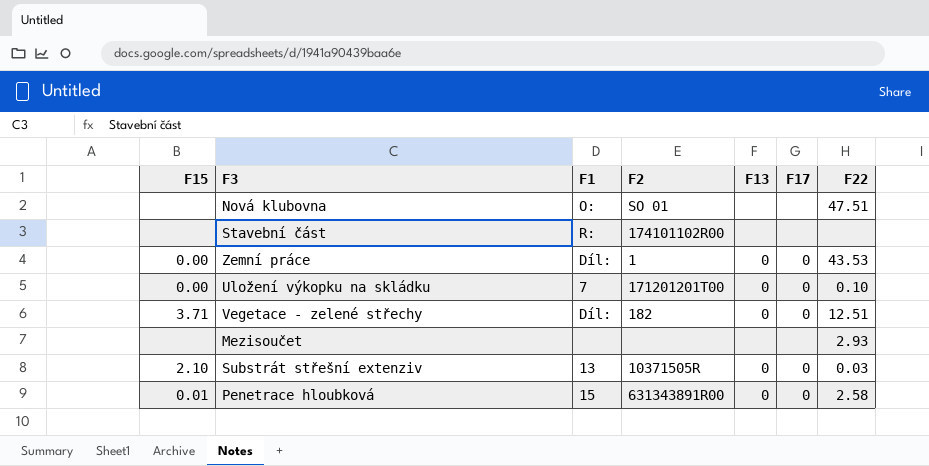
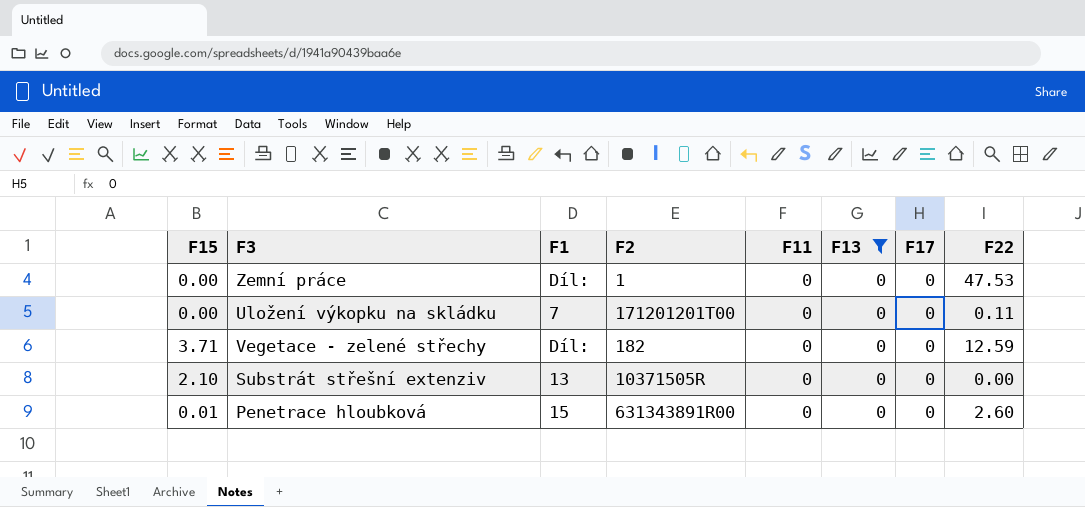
filter: none -> F13 = 0
column F11 | position: none -> 5
Zemní práce | F22: 43.53 -> 47.53
Uložení výkopku na skládku | F22: 0.10 -> 0.11
Vegetace - zelené střechy | F22: 12.51 -> 12.59
Substrát střešní extenziv | F22: 0.03 -> 0.00
Penetrace hloubková | F22: 2.58 -> 2.60

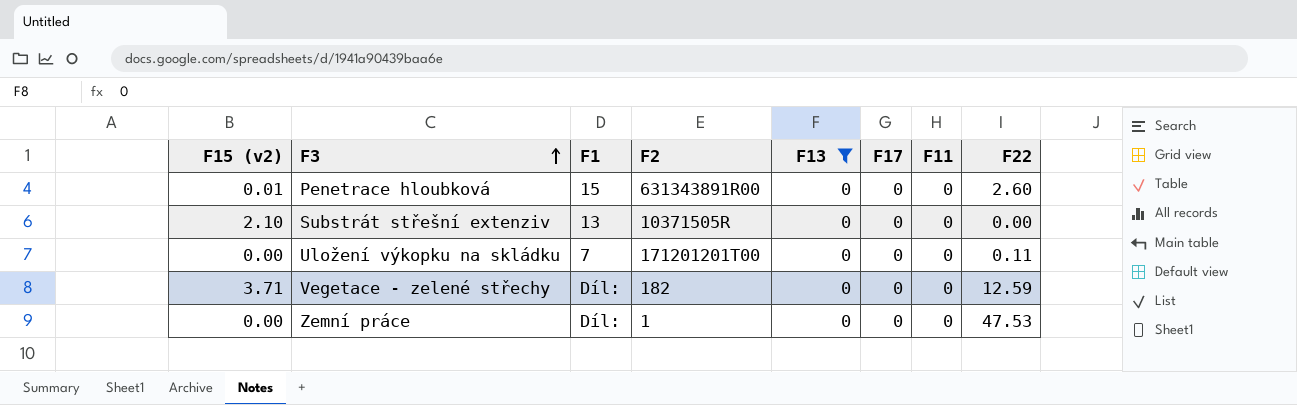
row order: none -> F3 ascending
column name: F15 -> F15 (v2)
column F11 | position: 5 -> 7

